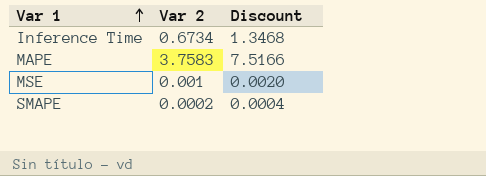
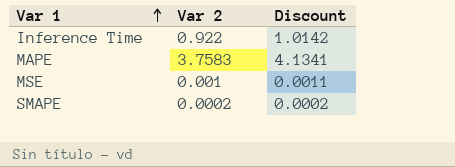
column Discount | formula: [Var 2] * 2 -> [Var 2] * 1.1
Inference Time | Var 2: 0.6734 -> 0.922

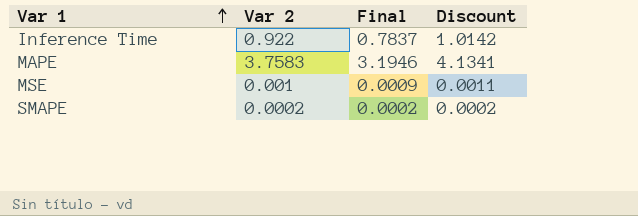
column Final | formula: none -> [Var 2] * 0.85

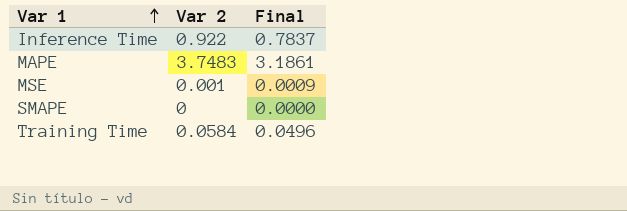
column Discount | formula: [Var 2] * 1.1 -> none
MAPE | Var 2: 3.7583 -> 3.7483
MAPE | Final: 3.1946 -> 3.1861
SMAPE | Var 2: 0.0002 -> 0
SMAPE | Final: 0.0002 -> 0.0000
row Training Time: none -> 0.0584 | 0.0496

